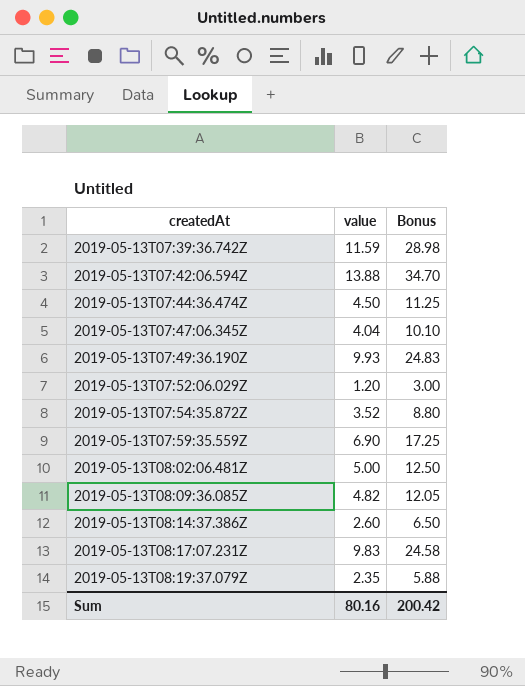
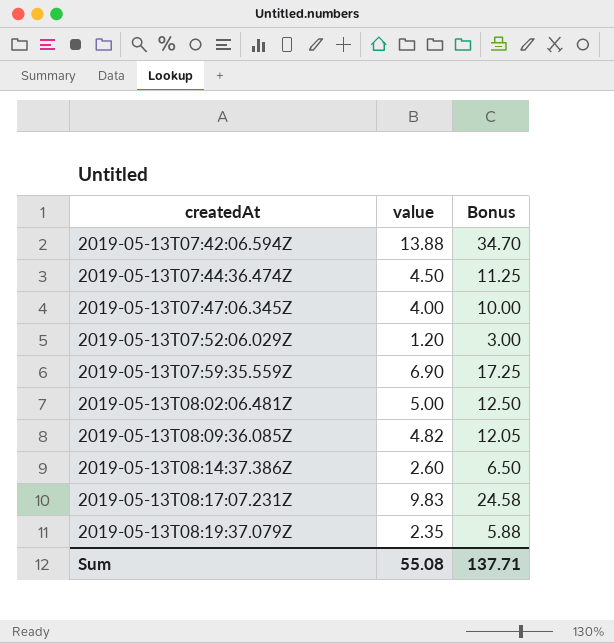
row 2019-05-13T07:39:36.742Z: 11.59 | 28.98 -> none
row 2019-05-13T07:49:36.190Z: 9.93 | 24.83 -> none
row 2019-05-13T07:54:35.872Z: 3.52 | 8.80 -> none
2019-05-13T07:47:06.345Z | value: 4.04 -> 4.00
2019-05-13T07:47:06.345Z | Bonus: 10.10 -> 10.00
Sum | value: 80.16 -> 55.08
Sum | Bonus: 200.42 -> 137.71

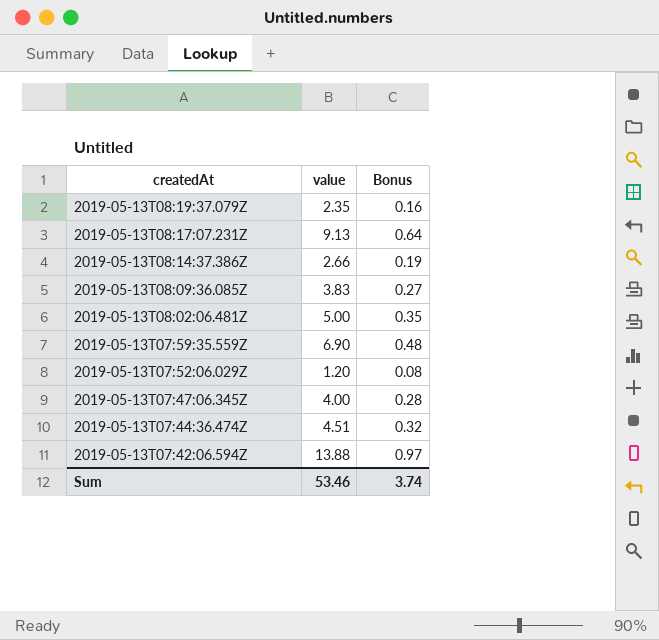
row order: createdAt ascending -> createdAt descending
column Bonus | formula: [value] * 2.5 -> [value] * 0.07
2019-05-13T08:17:07.231Z | value: 9.83 -> 9.13
2019-05-13T08:14:37.386Z | value: 2.60 -> 2.66
2019-05-13T08:09:36.085Z | value: 4.82 -> 3.83
2019-05-13T07:44:36.474Z | value: 4.50 -> 4.51
Sum | value: 55.08 -> 53.46
Sum | Bonus: 137.71 -> 3.74

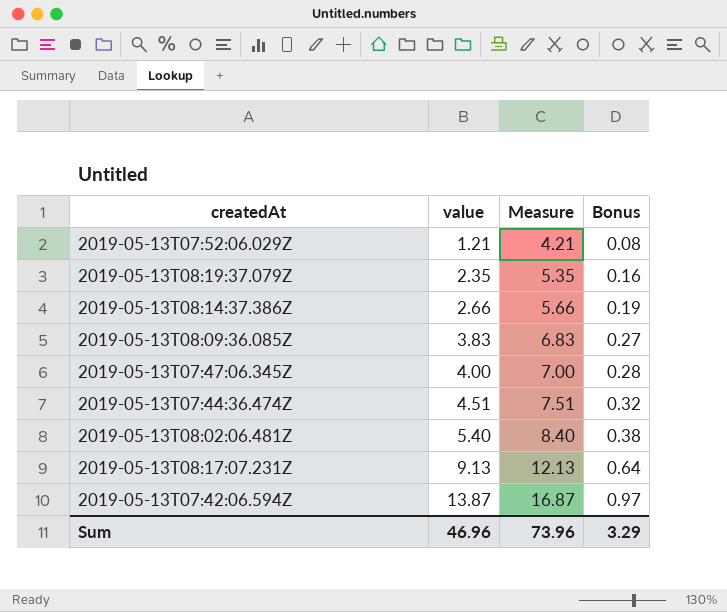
row order: createdAt descending -> value ascending
column Measure | formula: none -> [value] + 3
row 2019-05-13T07:59:35.559Z: 6.90 | 0.48 -> none
2019-05-13T07:52:06.029Z | value: 1.20 -> 1.21
2019-05-13T08:02:06.481Z | value: 5.00 -> 5.40
2019-05-13T08:02:06.481Z | Bonus: 0.35 -> 0.38
2019-05-13T07:42:06.594Z | value: 13.88 -> 13.87
Sum | value: 53.46 -> 46.96
Sum | Bonus: 3.74 -> 3.29

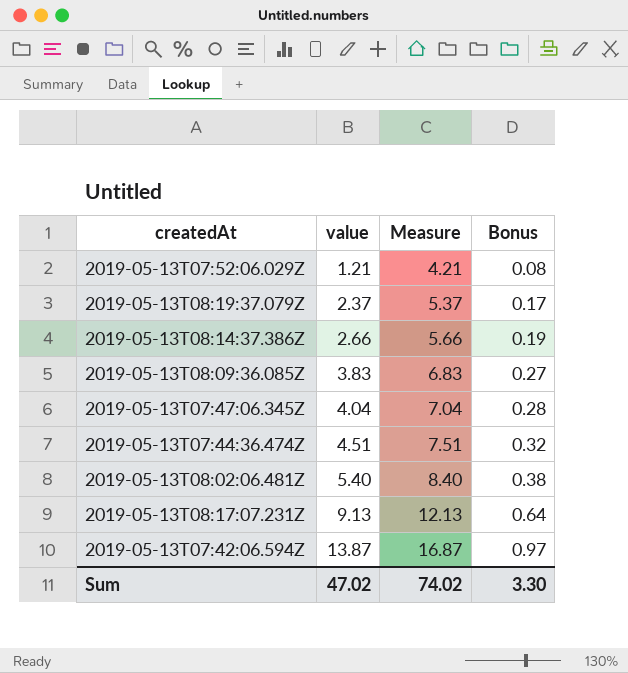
2019-05-13T08:19:37.079Z | value: 2.35 -> 2.37
2019-05-13T08:19:37.079Z | Measure: 5.35 -> 5.37
2019-05-13T08:19:37.079Z | Bonus: 0.16 -> 0.17
2019-05-13T07:47:06.345Z | value: 4.00 -> 4.04
2019-05-13T07:47:06.345Z | Measure: 7.00 -> 7.04
Sum | value: 46.96 -> 47.02
Sum | Measure: 73.96 -> 74.02
Sum | Bonus: 3.29 -> 3.30

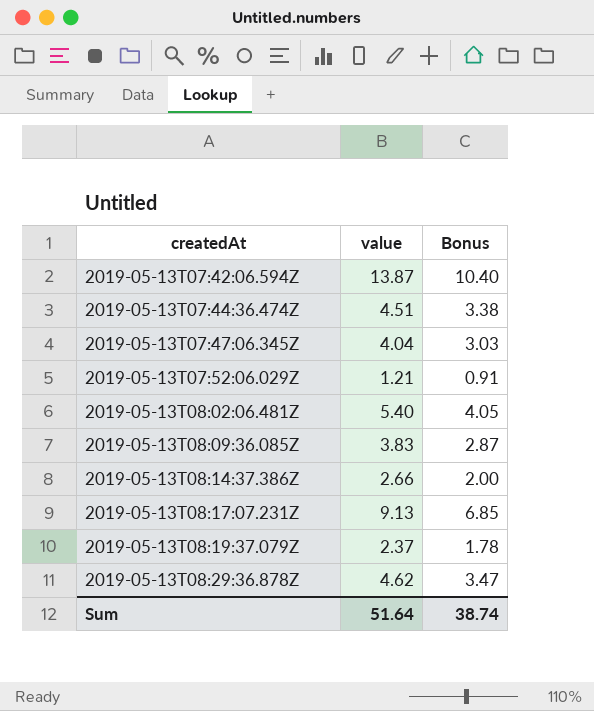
row order: value ascending -> createdAt ascending
column Measure | formula: [value] + 3 -> none
column Bonus | formula: [value] * 0.07 -> [value] * 0.75
row 2019-05-13T08:29:36.878Z: none -> 4.62 | 3.47
Sum | value: 47.02 -> 51.64
Sum | Bonus: 3.30 -> 38.74

